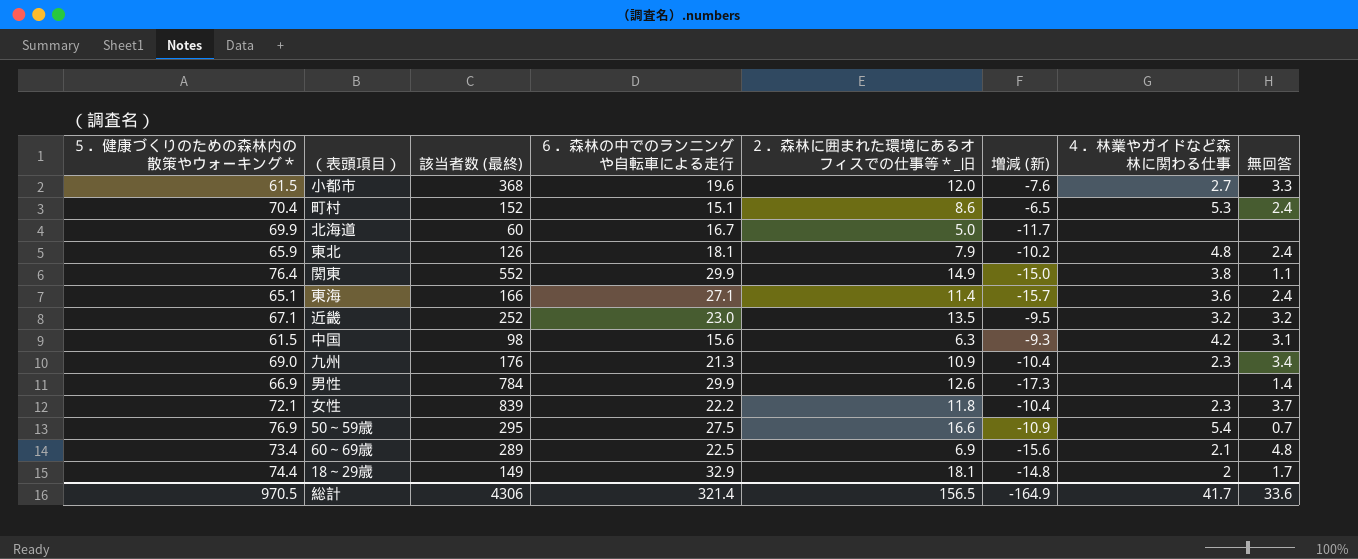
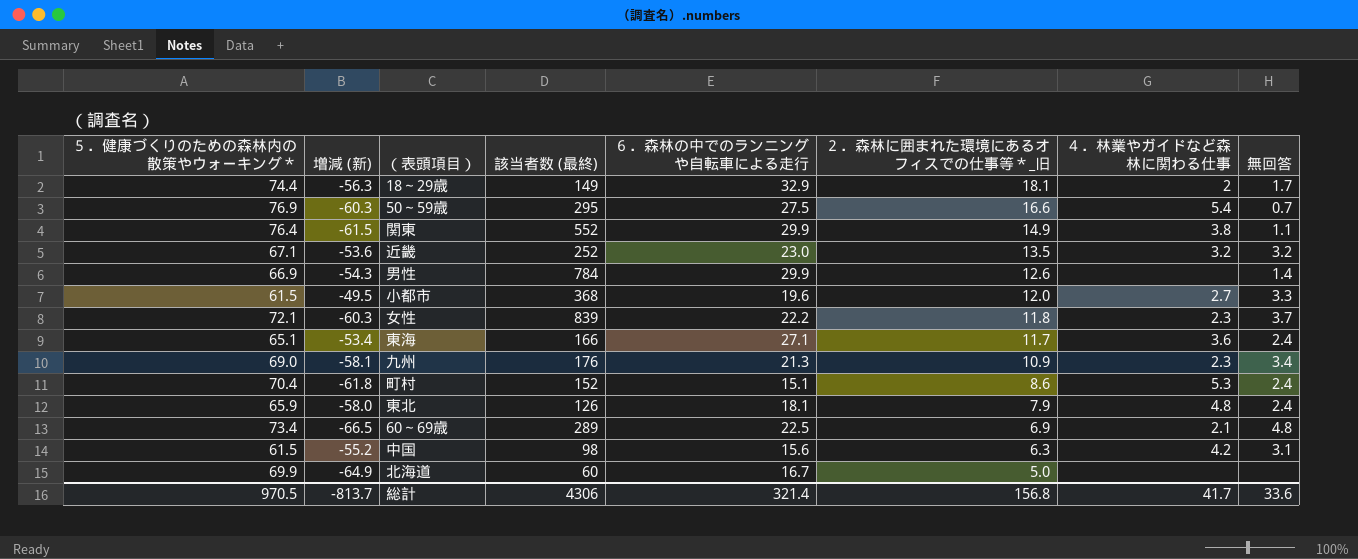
row order: none -> ２．森林に囲まれた環境にあるオフィスでの仕事等＊_旧 descending
column 増減 (新) | formula: [２．森林に囲まれた環境にあるオフィスでの仕事等＊_旧] - [６．森林の中でのランニングや自転車による走行] -> [２．森林に囲まれた環境にあるオフィスでの仕事等＊_旧] - [５．健康づくりのための森林内の散策やウォーキング＊]
column 増減 (新) | position: 6 -> 2
東海 | ２．森林に囲まれた環境にあるオフィスでの仕事等＊_旧: 11.4 -> 11.7
総計 | 増減 (新): -164.9 -> -813.7
総計 | ２．森林に囲まれた環境にあるオフィスでの仕事等＊_旧: 156.5 -> 156.8

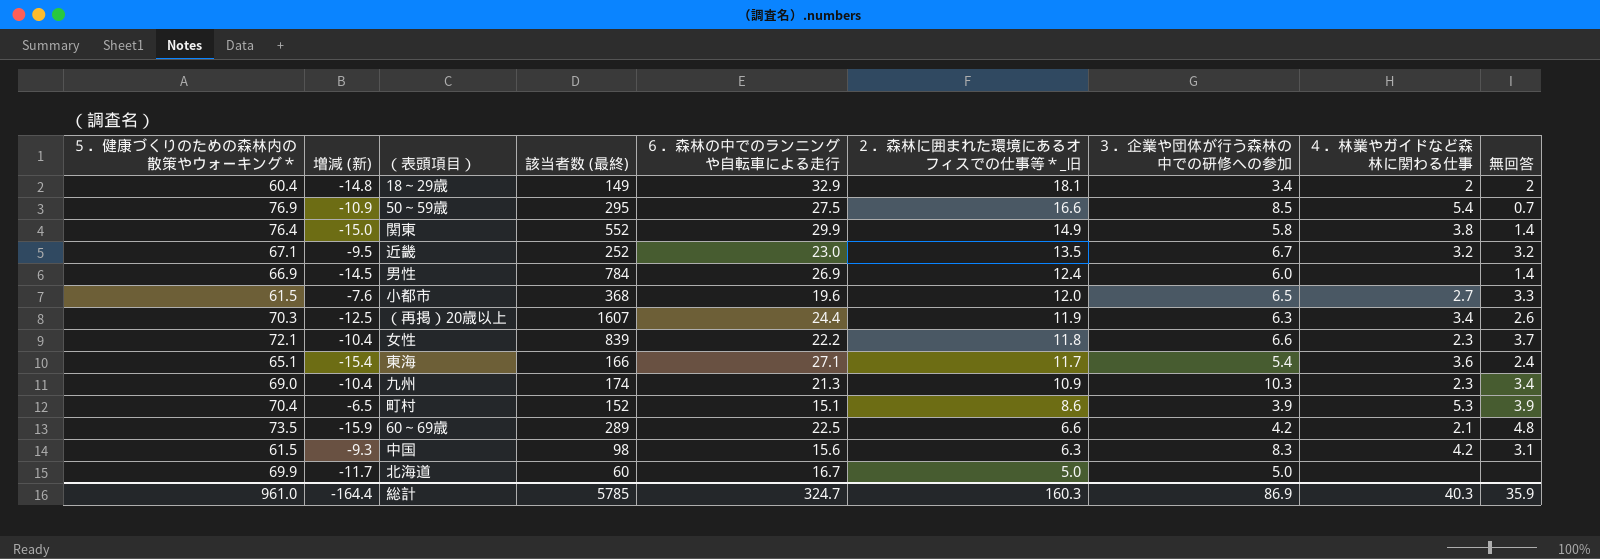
column 増減 (新) | formula: [２．森林に囲まれた環境にあるオフィスでの仕事等＊_旧] - [５．健康づくりのための森林内の散策やウォーキング＊] -> [２．森林に囲まれた環境にあるオフィスでの仕事等＊_旧] - [６．森林の中でのランニングや自転車による走行]
column ３．企業や団体が行う森林の中での研修への参加 | position: none -> 7
row 東北: 65.9 | -58.0 | 126 | 18.1 | 7.9 | 4.8 | 2.4 -> none
18～29歳 | ５．健康づくりのための森林内の散策やウォーキング＊: 74.4 -> 60.4
18～29歳 | 無回答: 1.7 -> 2
関東 | 無回答: 1.1 -> 1.4
男性 | ６．森林の中でのランニングや自転車による走行: 29.9 -> 26.9
男性 | ２．森林に囲まれた環境にあるオフィスでの仕事等＊_旧: 12.6 -> 12.4
row （再掲）20歳以上: none -> 70.3 | -12.5 | 1607 | 24.4 | 11.9 | 6.3 | 3.4 | 2.6
九州 | 該当者数 (最終): 176 -> 174
町村 | 無回答: 2.4 -> 3.9
60～69歳 | ５．健康づくりのための森林内の散策やウォーキング＊: 73.4 -> 73.5
60～69歳 | ２．森林に囲まれた環境にあるオフィスでの仕事等＊_旧: 6.9 -> 6.6
総計 | ５．健康づくりのための森林内の散策やウォーキング＊: 970.5 -> 961.0
総計 | 増減 (新): -813.7 -> -164.4
総計 | 該当者数 (最終): 4306 -> 5785
総計 | ６．森林の中でのランニングや自転車による走行: 321.4 -> 324.7
総計 | ２．森林に囲まれた環境にあるオフィスでの仕事等＊_旧: 156.8 -> 160.3
総計 | ４．林業やガイドなど森林に関わる仕事: 41.7 -> 40.3
総計 | 無回答: 33.6 -> 35.9

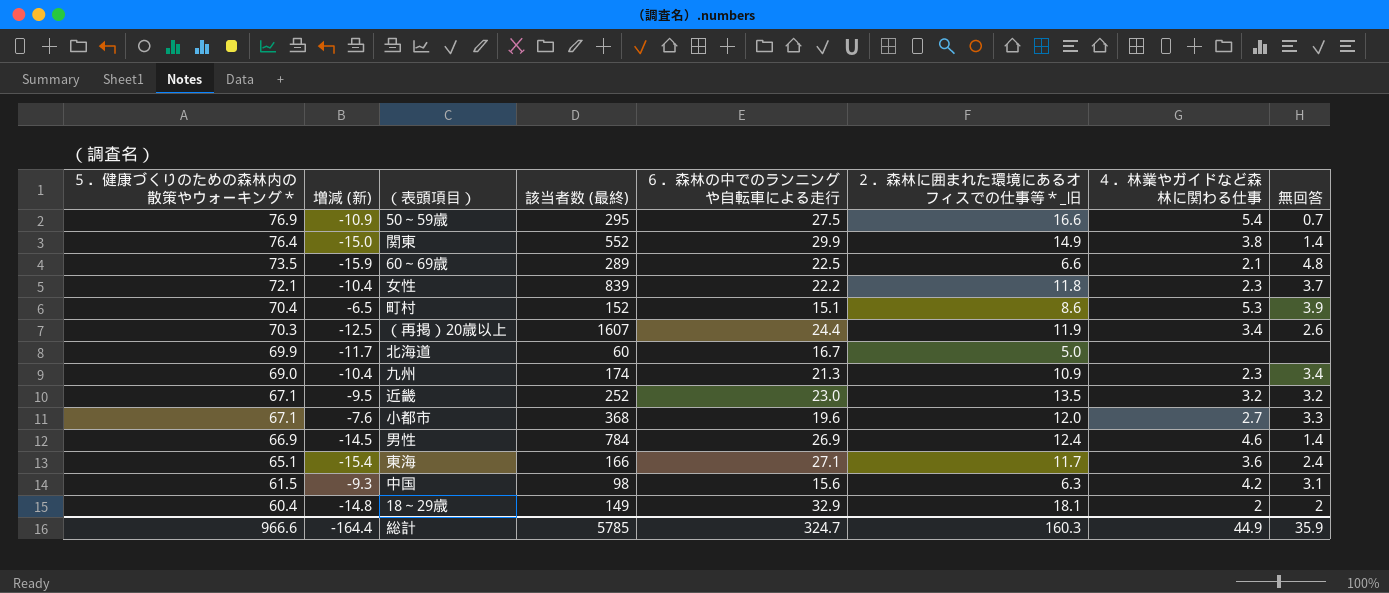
row order: ２．森林に囲まれた環境にあるオフィスでの仕事等＊_旧 descending -> ５．健康づくりのための森林内の散策やウォーキング＊ descending
column ３．企業や団体が行う森林の中での研修への参加 | position: 7 -> none
小都市 | ５．健康づくりのための森林内の散策やウォーキング＊: 61.5 -> 67.1
男性 | ４．林業やガイドなど森林に関わる仕事: none -> 4.6
総計 | ５．健康づくりのための森林内の散策やウォーキング＊: 961.0 -> 966.6
総計 | ４．林業やガイドなど森林に関わる仕事: 40.3 -> 44.9

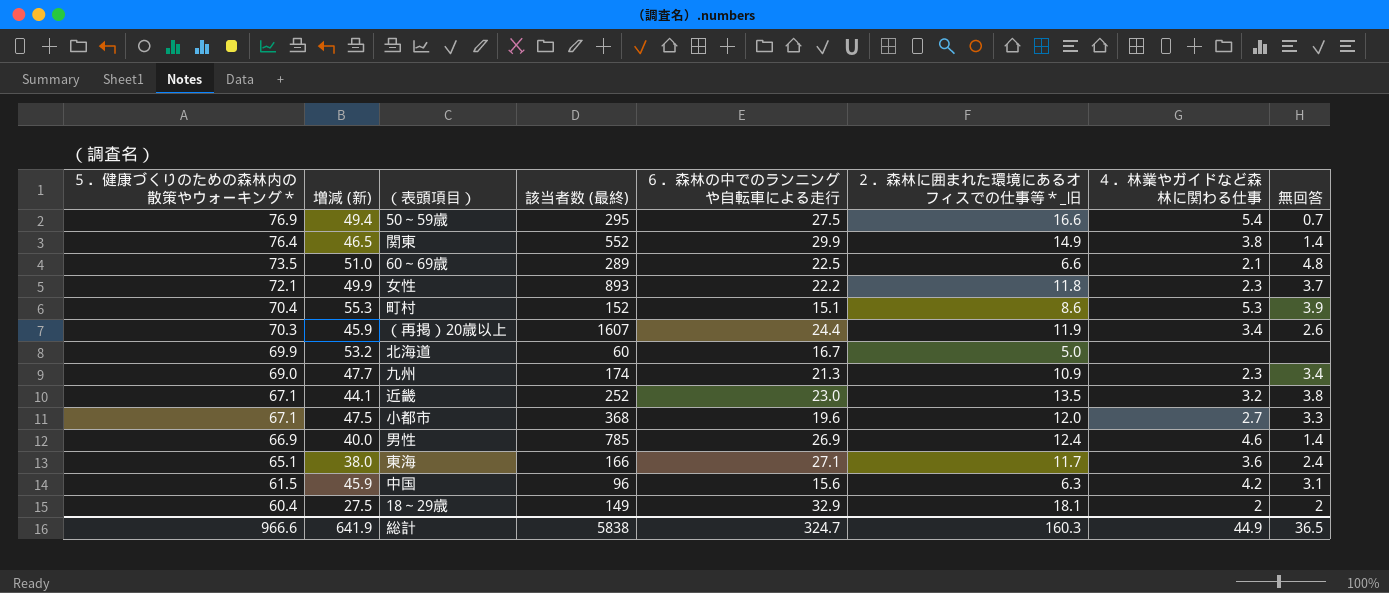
column 増減 (新) | formula: [２．森林に囲まれた環境にあるオフィスでの仕事等＊_旧] - [６．森林の中でのランニングや自転車による走行] -> [５．健康づくりのための森林内の散策やウォーキング＊] - [６．森林の中でのランニングや自転車による走行]
女性 | 該当者数 (最終): 839 -> 893
近畿 | 無回答: 3.2 -> 3.8
男性 | 該当者数 (最終): 784 -> 785
中国 | 該当者数 (最終): 98 -> 96
総計 | 増減 (新): -164.4 -> 641.9
総計 | 該当者数 (最終): 5785 -> 5838
総計 | 無回答: 35.9 -> 36.5

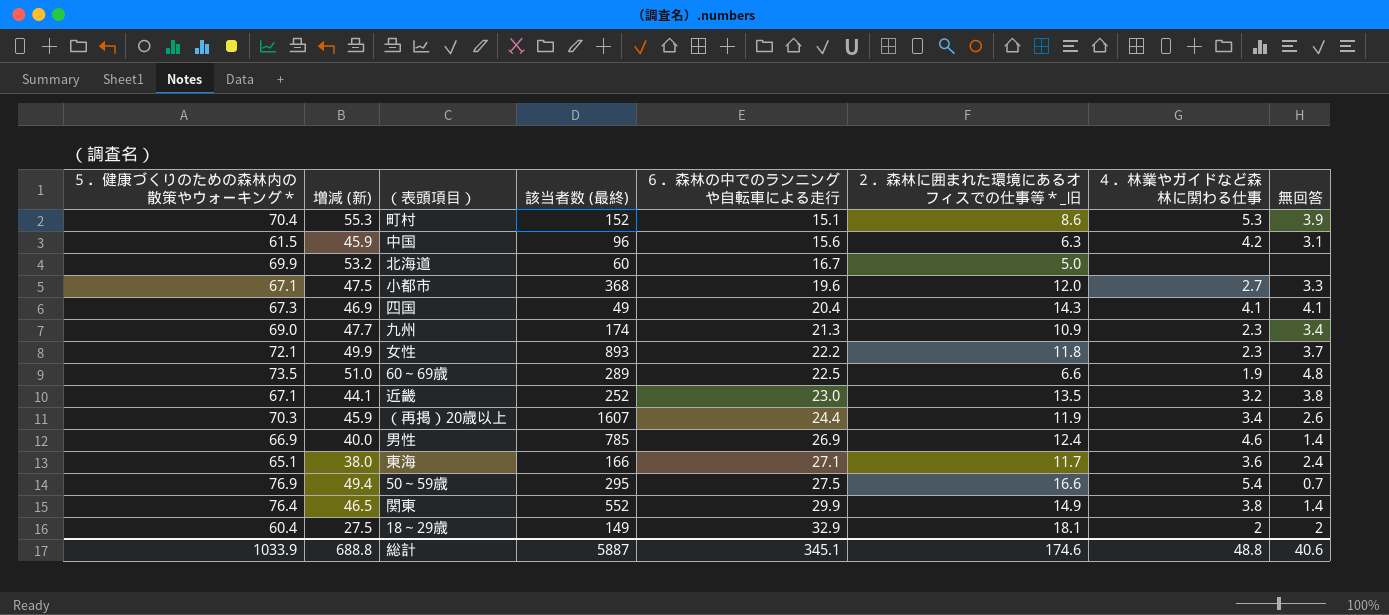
row order: ５．健康づくりのための森林内の散策やウォーキング＊ descending -> ６．森林の中でのランニングや自転車による走行 ascending
row 四国: none -> 67.3 | 46.9 | 49 | 20.4 | 14.3 | 4.1 | 4.1
60～69歳 | ４．林業やガイドなど森林に関わる仕事: 2.1 -> 1.9
総計 | ５．健康づくりのための森林内の散策やウォーキング＊: 966.6 -> 1033.9
総計 | 増減 (新): 641.9 -> 688.8
総計 | 該当者数 (最終): 5838 -> 5887
総計 | ６．森林の中でのランニングや自転車による走行: 324.7 -> 345.1
総計 | ２．森林に囲まれた環境にあるオフィスでの仕事等＊_旧: 160.3 -> 174.6
総計 | ４．林業やガイドなど森林に関わる仕事: 44.9 -> 48.8
総計 | 無回答: 36.5 -> 40.6

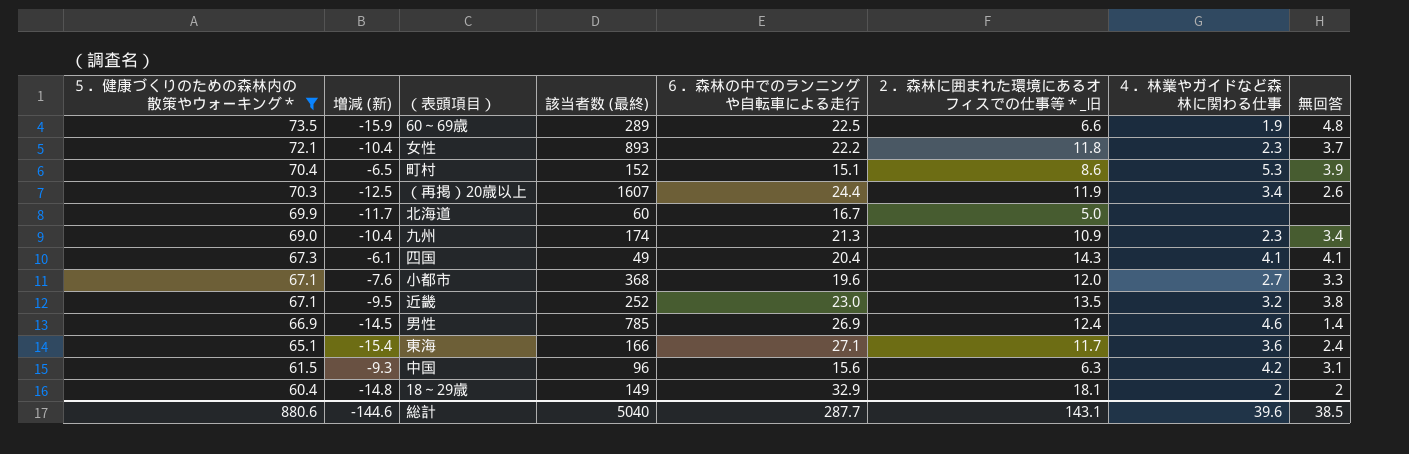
filter: none -> ５．健康づくりのための森林内の散策やウォーキング＊ <= 73.5
row order: ６．森林の中でのランニングや自転車による走行 ascending -> ５．健康づくりのための森林内の散策やウォーキング＊ descending
column 増減 (新) | formula: [５．健康づくりのための森林内の散策やウォーキング＊] - [６．森林の中でのランニングや自転車による走行] -> [２．森林に囲まれた環境にあるオフィスでの仕事等＊_旧] - [６．森林の中でのランニングや自転車による走行]
総計 | ５．健康づくりのための森林内の散策やウォーキング＊: 1033.9 -> 880.6
総計 | 増減 (新): 688.8 -> -144.6
総計 | 該当者数 (最終): 5887 -> 5040
総計 | ６．森林の中でのランニングや自転車による走行: 345.1 -> 287.7
総計 | ２．森林に囲まれた環境にあるオフィスでの仕事等＊_旧: 174.6 -> 143.1
総計 | ４．林業やガイドなど森林に関わる仕事: 48.8 -> 39.6
総計 | 無回答: 40.6 -> 38.5

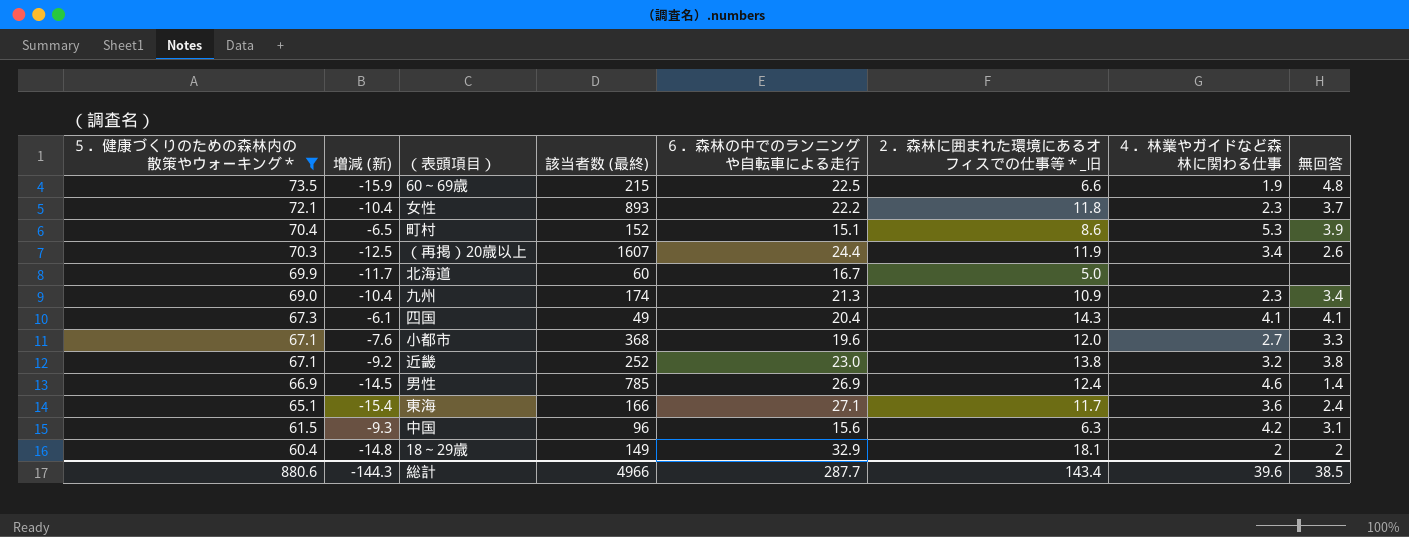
60～69歳 | 該当者数 (最終): 289 -> 215
近畿 | 増減 (新): -9.5 -> -9.2
近畿 | ２．森林に囲まれた環境にあるオフィスでの仕事等＊_旧: 13.5 -> 13.8
総計 | 増減 (新): -144.6 -> -144.3
総計 | 該当者数 (最終): 5040 -> 4966
総計 | ２．森林に囲まれた環境にあるオフィスでの仕事等＊_旧: 143.1 -> 143.4

